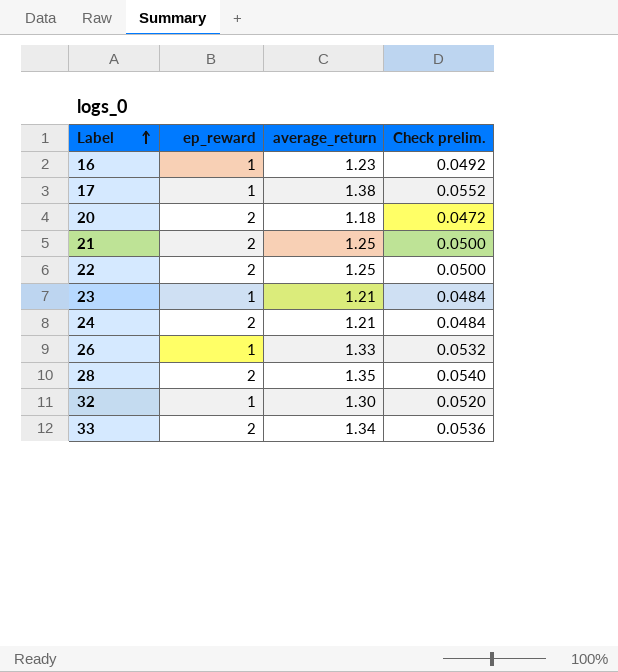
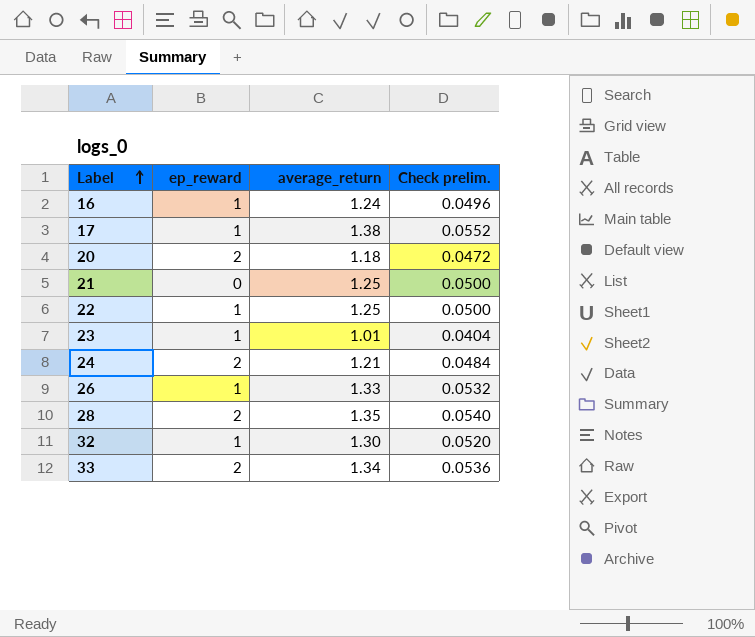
16 | average_return: 1.23 -> 1.24
16 | Check prelim.: 0.0492 -> 0.0496
21 | ep_reward: 2 -> 0
22 | ep_reward: 2 -> 1
23 | average_return: 1.21 -> 1.01
23 | Check prelim.: 0.0484 -> 0.0404

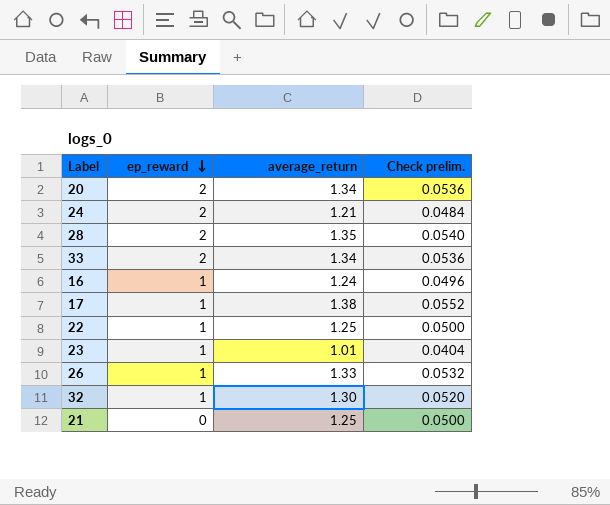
row order: Label ascending -> ep_reward descending
20 | average_return: 1.18 -> 1.34
20 | Check prelim.: 0.0472 -> 0.0536

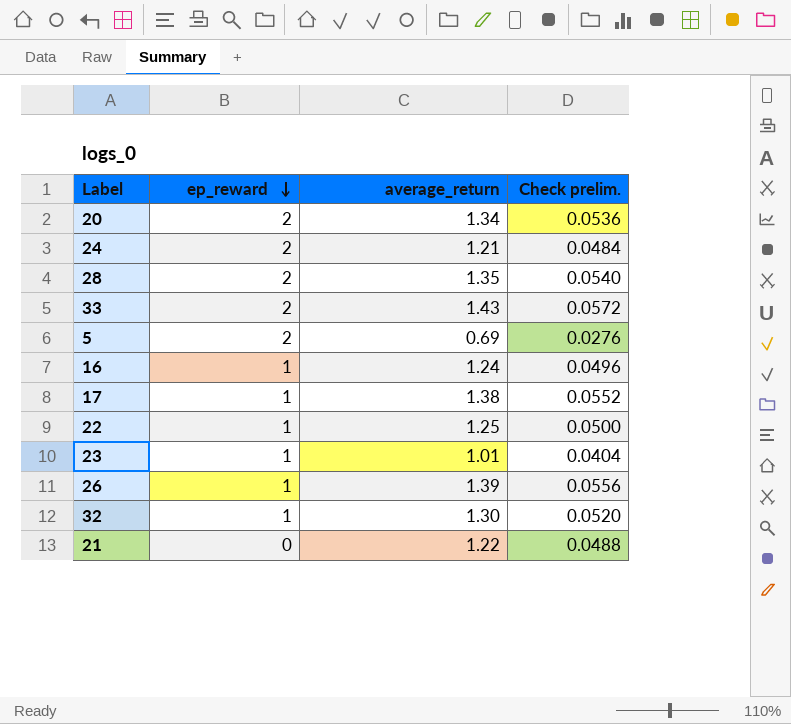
33 | average_return: 1.34 -> 1.43
33 | Check prelim.: 0.0536 -> 0.0572
row 5: none -> 2 | 0.69 | 0.0276
26 | average_return: 1.33 -> 1.39
26 | Check prelim.: 0.0532 -> 0.0556
21 | average_return: 1.25 -> 1.22
21 | Check prelim.: 0.0500 -> 0.0488

